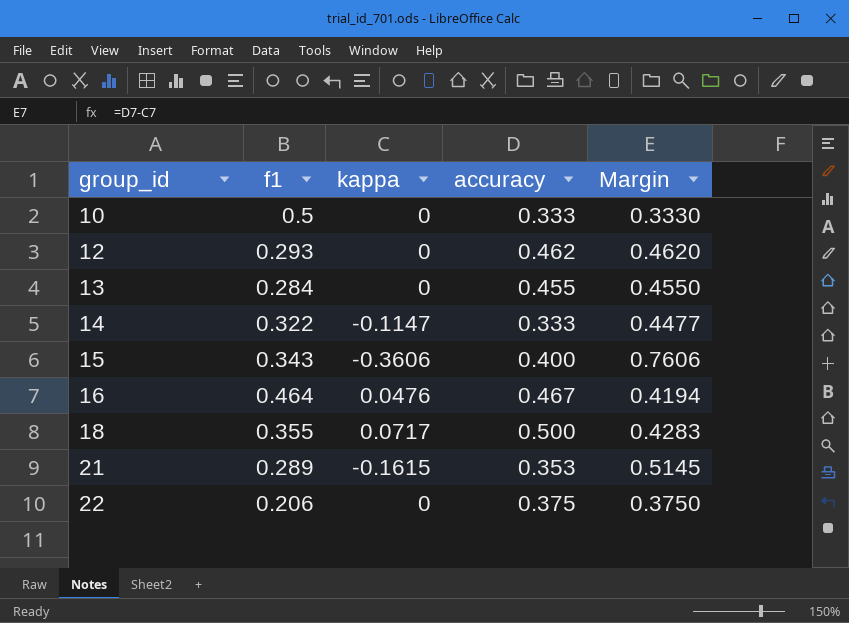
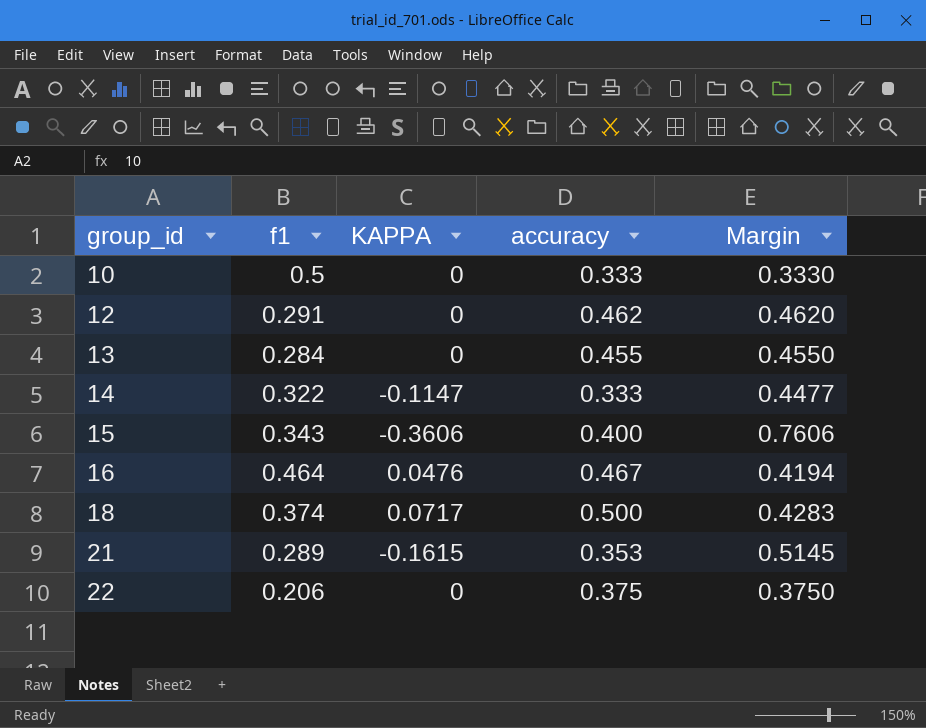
column name: kappa -> KAPPA
12 | f1: 0.293 -> 0.291
18 | f1: 0.355 -> 0.374

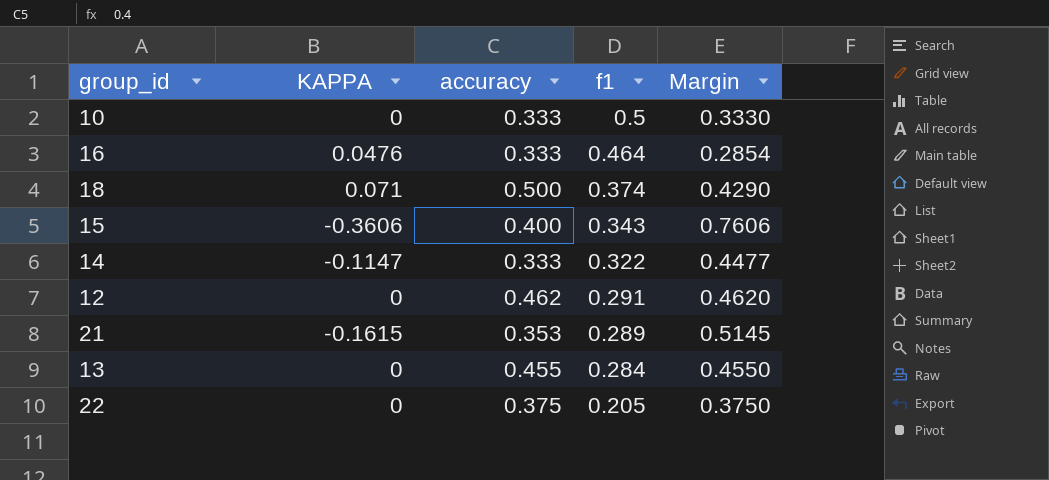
row order: group_id ascending -> f1 descending
column f1 | position: 2 -> 4
16 | accuracy: 0.467 -> 0.333
16 | Margin: 0.4194 -> 0.2854
18 | KAPPA: 0.0717 -> 0.071
18 | Margin: 0.4283 -> 0.4290
22 | f1: 0.206 -> 0.205

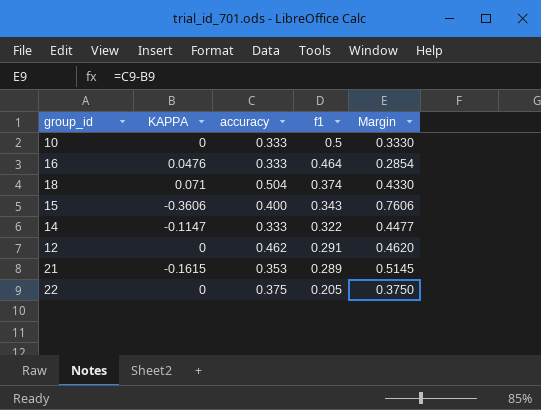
row 13: 0 | 0.455 | 0.284 | 0.4550 -> none
18 | accuracy: 0.500 -> 0.504
18 | Margin: 0.4290 -> 0.4330

